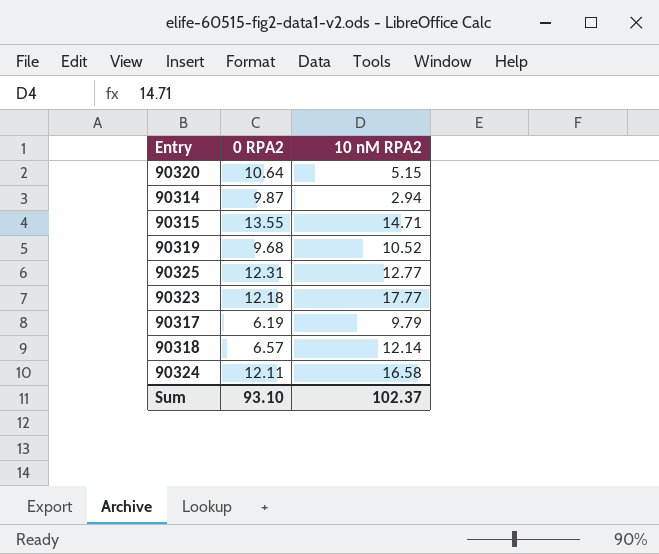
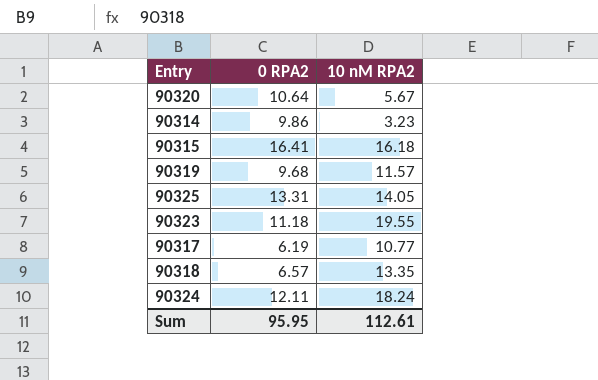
90320 | 10 nM RPA2: 5.15 -> 5.67
90314 | 0 RPA2: 9.87 -> 9.86
90314 | 10 nM RPA2: 2.94 -> 3.23
90315 | 0 RPA2: 13.55 -> 16.41
90315 | 10 nM RPA2: 14.71 -> 16.18
90319 | 10 nM RPA2: 10.52 -> 11.57
90325 | 0 RPA2: 12.31 -> 13.31
90325 | 10 nM RPA2: 12.77 -> 14.05
90323 | 0 RPA2: 12.18 -> 11.18
90323 | 10 nM RPA2: 17.77 -> 19.55
90317 | 10 nM RPA2: 9.79 -> 10.77
90318 | 10 nM RPA2: 12.14 -> 13.35
90324 | 10 nM RPA2: 16.58 -> 18.24
Sum | 0 RPA2: 93.10 -> 95.95
Sum | 10 nM RPA2: 102.37 -> 112.61

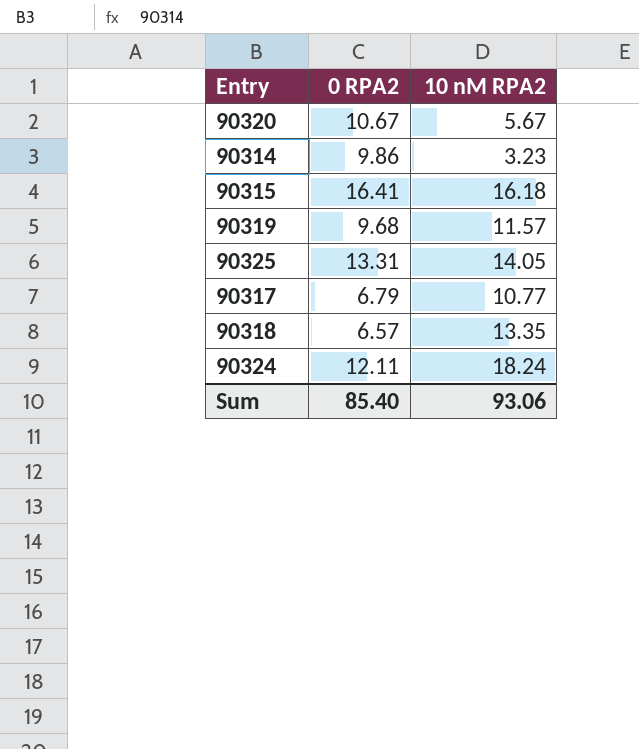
row 90323: 11.18 | 19.55 -> none
90320 | 0 RPA2: 10.64 -> 10.67
90317 | 0 RPA2: 6.19 -> 6.79
Sum | 0 RPA2: 95.95 -> 85.40
Sum | 10 nM RPA2: 112.61 -> 93.06

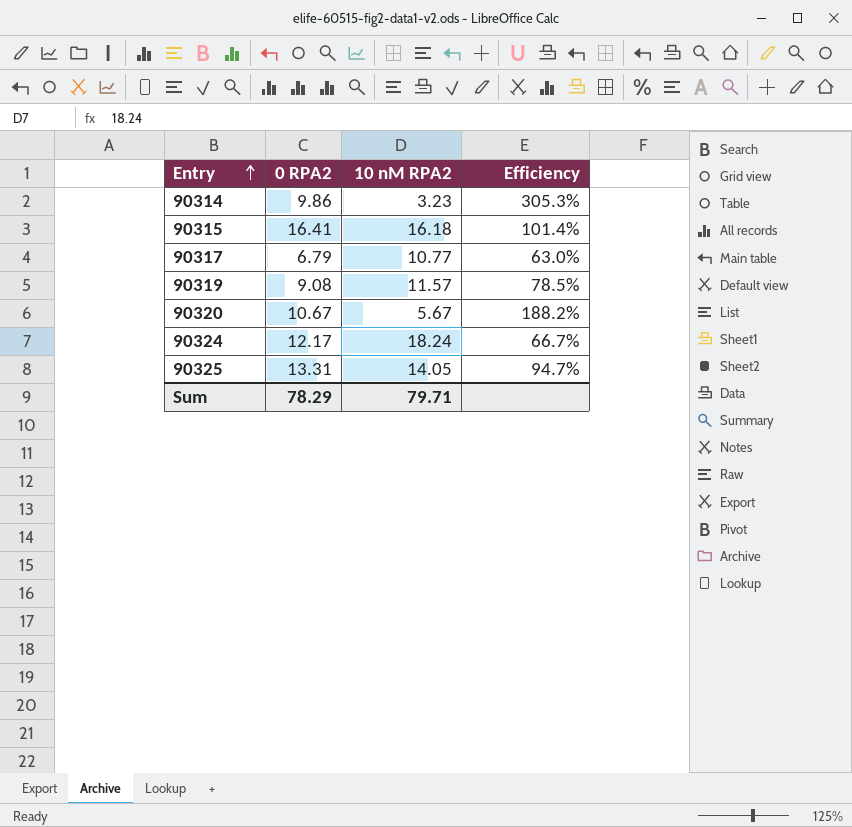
row order: none -> Entry ascending
column Efficiency | formula: none -> [0 RPA2] / [10 nM RPA2]
row 90318: 6.57 | 13.35 -> none
90319 | 0 RPA2: 9.68 -> 9.08
90324 | 0 RPA2: 12.11 -> 12.17
Sum | 0 RPA2: 85.40 -> 78.29
Sum | 10 nM RPA2: 93.06 -> 79.71

